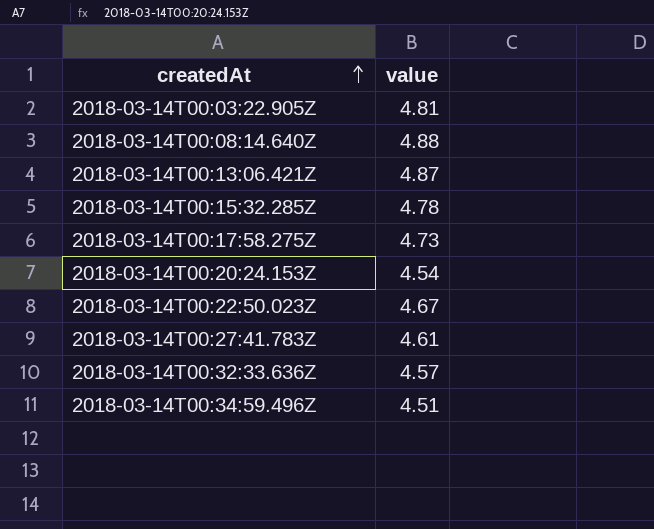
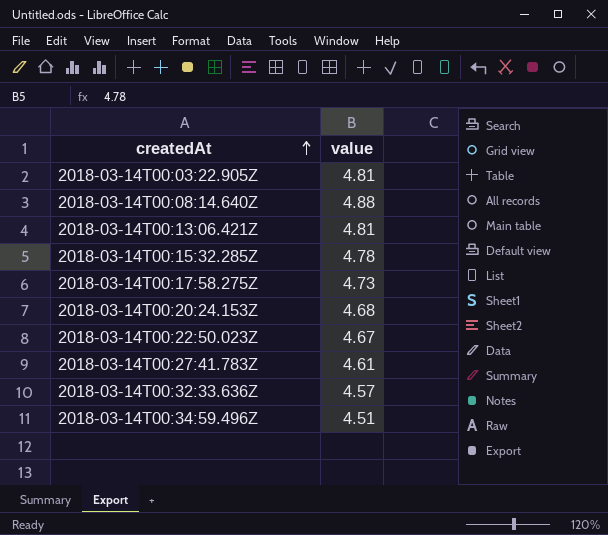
2018-03-14T00:13:06.421Z | value: 4.87 -> 4.81
2018-03-14T00:20:24.153Z | value: 4.54 -> 4.68

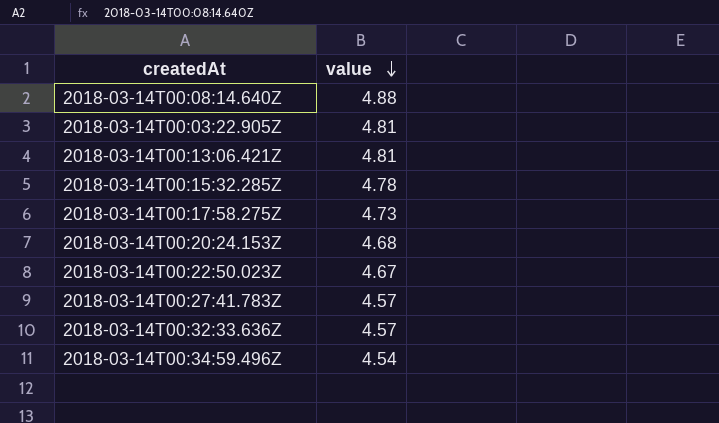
row order: createdAt ascending -> value descending
2018-03-14T00:27:41.783Z | value: 4.61 -> 4.57
2018-03-14T00:34:59.496Z | value: 4.51 -> 4.54

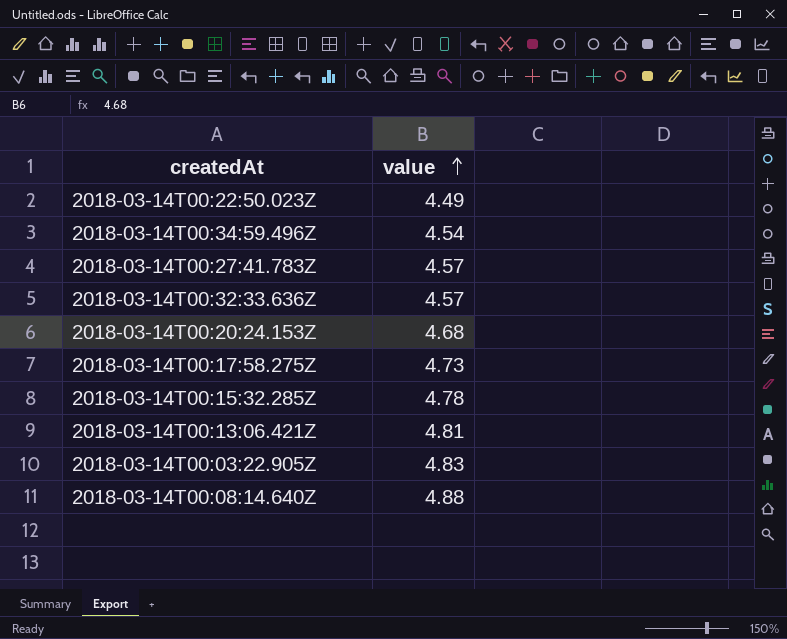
row order: value descending -> value ascending
2018-03-14T00:22:50.023Z | value: 4.67 -> 4.49
2018-03-14T00:03:22.905Z | value: 4.81 -> 4.83

